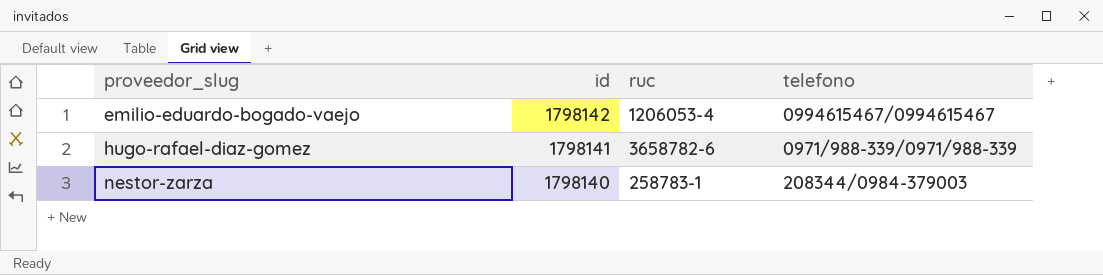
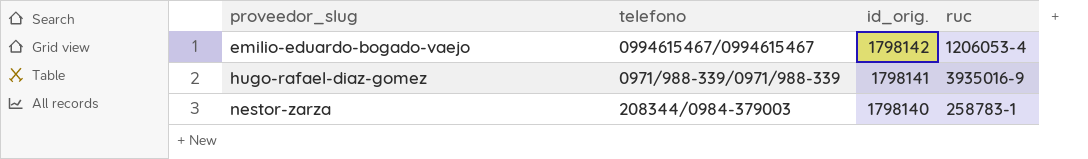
column telefono | position: 4 -> 2
column name: id -> id_orig.
hugo-rafael-diaz-gomez | ruc: 3658782-6 -> 3935016-9

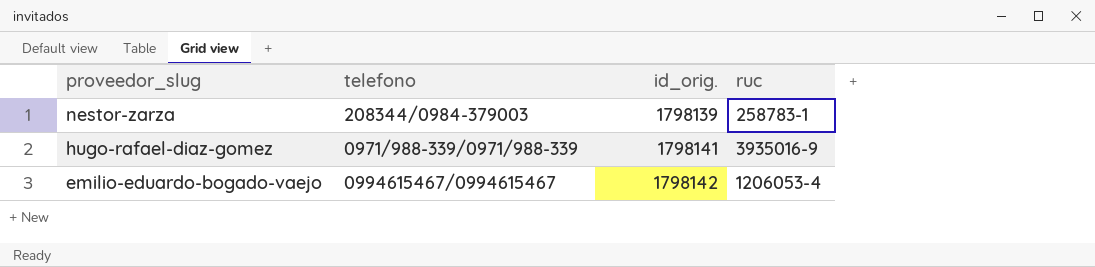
row order: proveedor_slug ascending -> proveedor_slug descending
nestor-zarza | id_orig.: 1798140 -> 1798139

